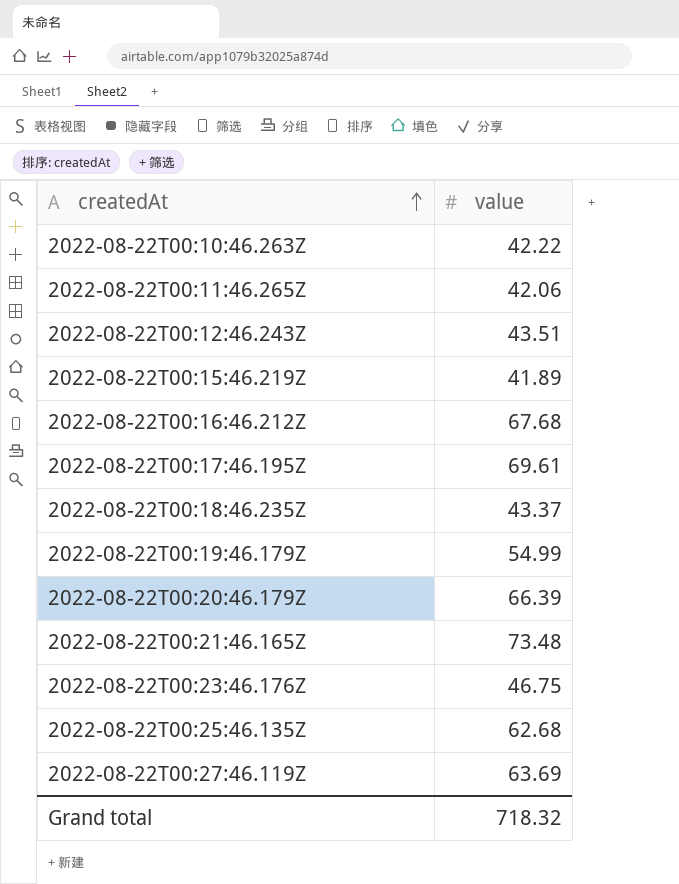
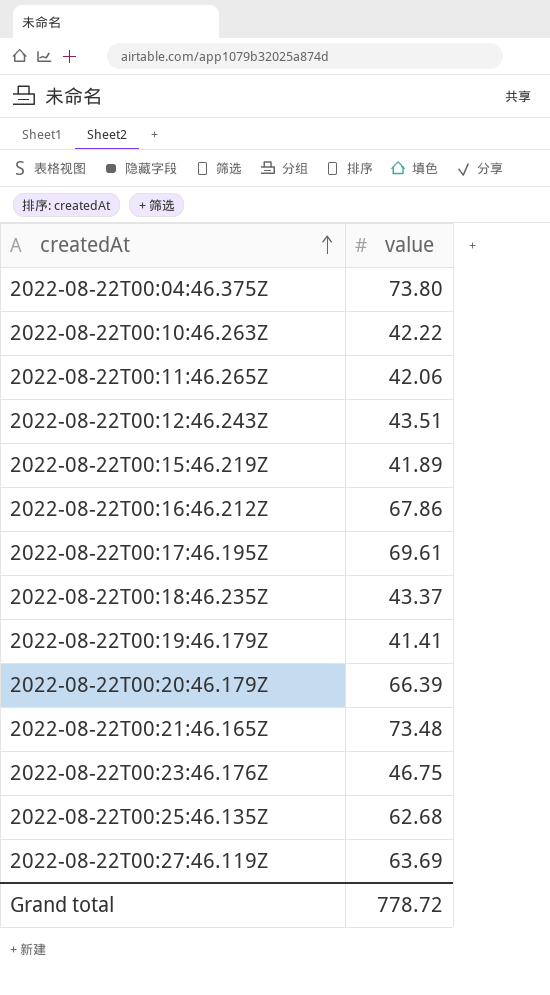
row 2022-08-22T00:04:46.375Z: none -> 73.80
2022-08-22T00:16:46.212Z | value: 67.68 -> 67.86
2022-08-22T00:19:46.179Z | value: 54.99 -> 41.41
Grand total | value: 718.32 -> 778.72

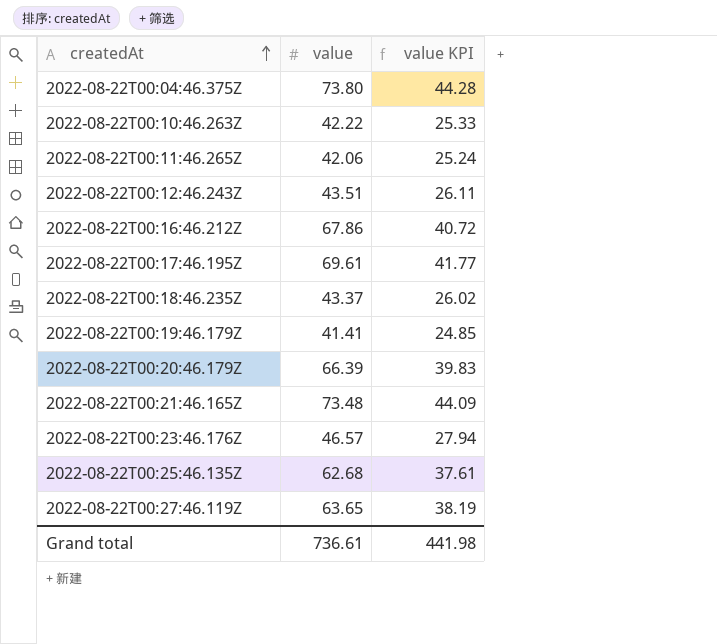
column value KPI | formula: none -> [value] * 0.6
row 2022-08-22T00:15:46.219Z: 41.89 -> none
2022-08-22T00:23:46.176Z | value: 46.75 -> 46.57
2022-08-22T00:27:46.119Z | value: 63.69 -> 63.65
Grand total | value: 778.72 -> 736.61

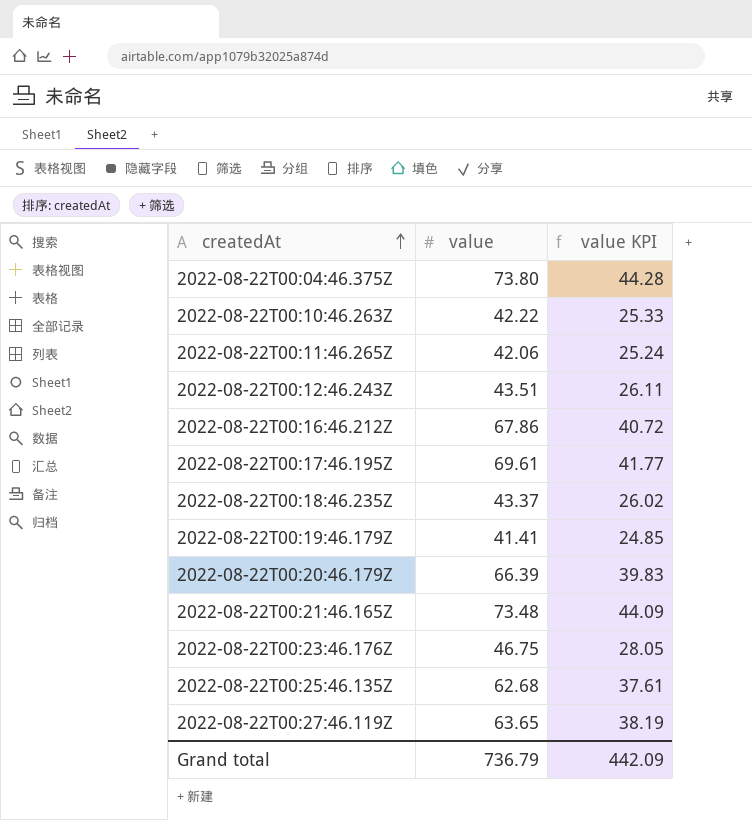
2022-08-22T00:23:46.176Z | value: 46.57 -> 46.75
2022-08-22T00:23:46.176Z | value KPI: 27.94 -> 28.05
Grand total | value: 736.61 -> 736.79
Grand total | value KPI: 441.98 -> 442.09

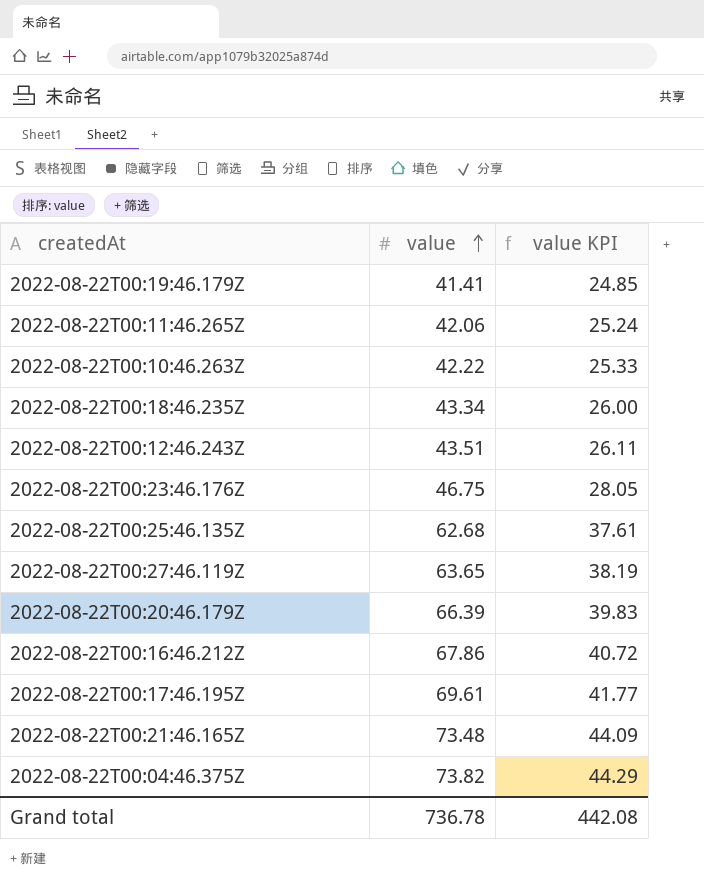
row order: createdAt ascending -> value ascending
2022-08-22T00:18:46.235Z | value: 43.37 -> 43.34
2022-08-22T00:18:46.235Z | value KPI: 26.02 -> 26.00
2022-08-22T00:04:46.375Z | value: 73.80 -> 73.82
2022-08-22T00:04:46.375Z | value KPI: 44.28 -> 44.29
Grand total | value: 736.79 -> 736.78
Grand total | value KPI: 442.09 -> 442.08

